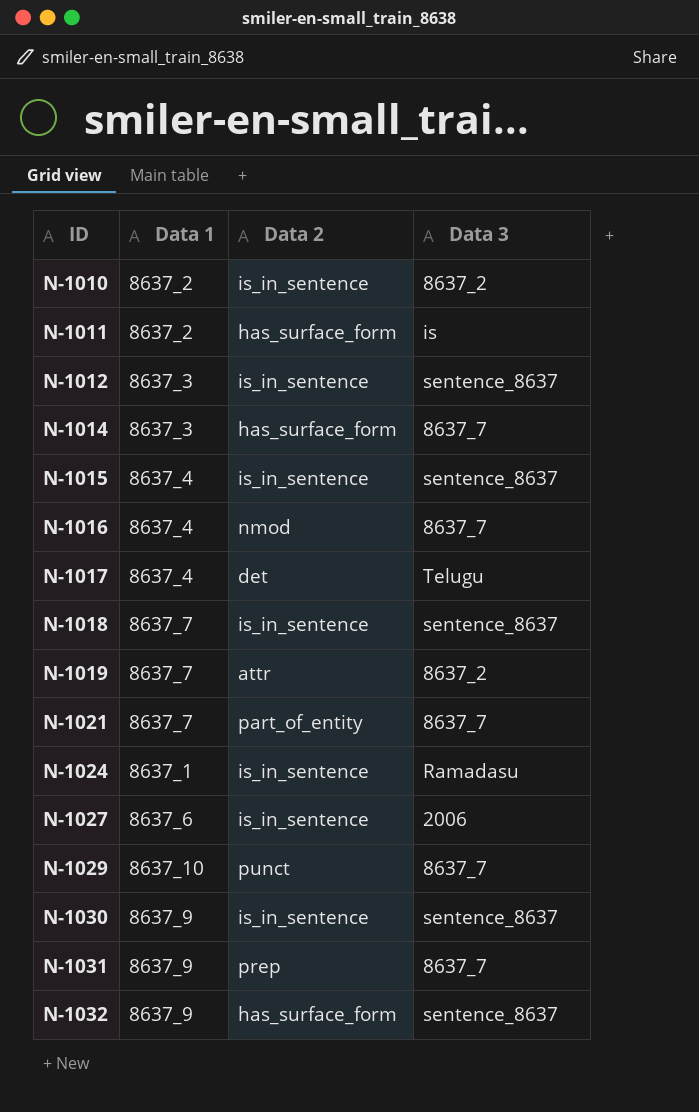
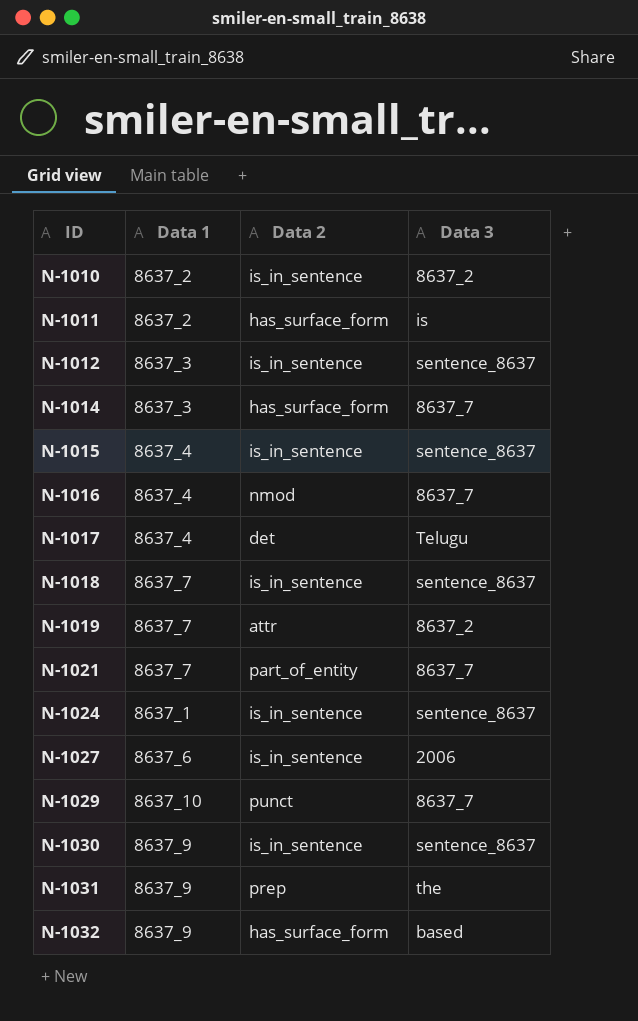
N-1024 | Data 3: Ramadasu -> sentence_8637
N-1031 | Data 3: 8637_7 -> the
N-1032 | Data 3: sentence_8637 -> based

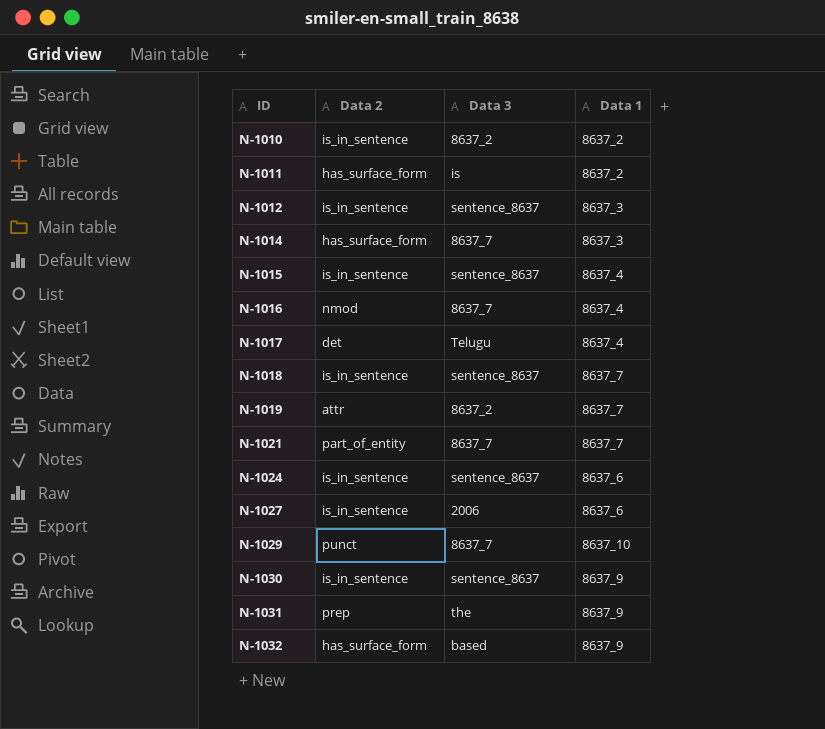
column Data 1 | position: 2 -> 4
N-1024 | Data 1: 8637_1 -> 8637_6

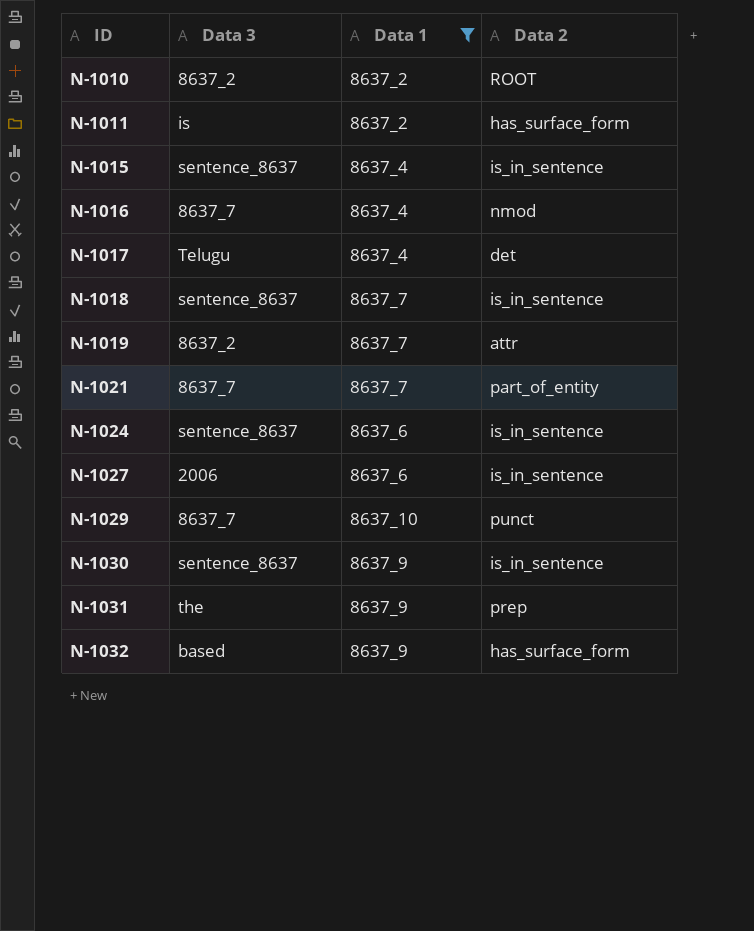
filter: none -> Data 1 != 8637_3
column Data 2 | position: 2 -> 4
N-1010 | Data 2: is_in_sentence -> ROOT

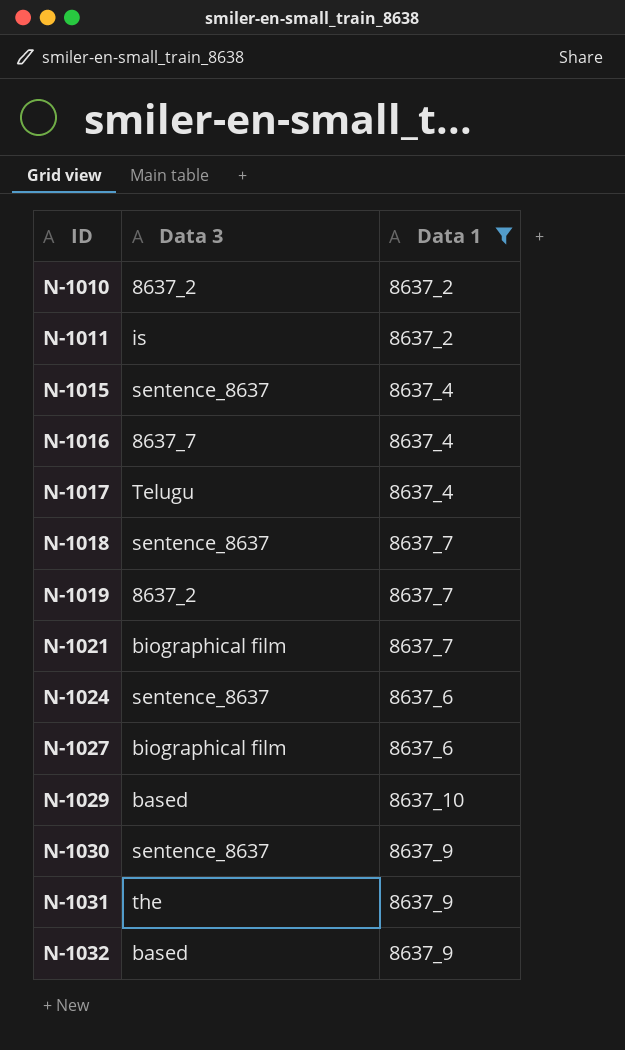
column Data 2 | position: 4 -> none
N-1021 | Data 3: 8637_7 -> biographical film
N-1027 | Data 3: 2006 -> biographical film
N-1029 | Data 3: 8637_7 -> based

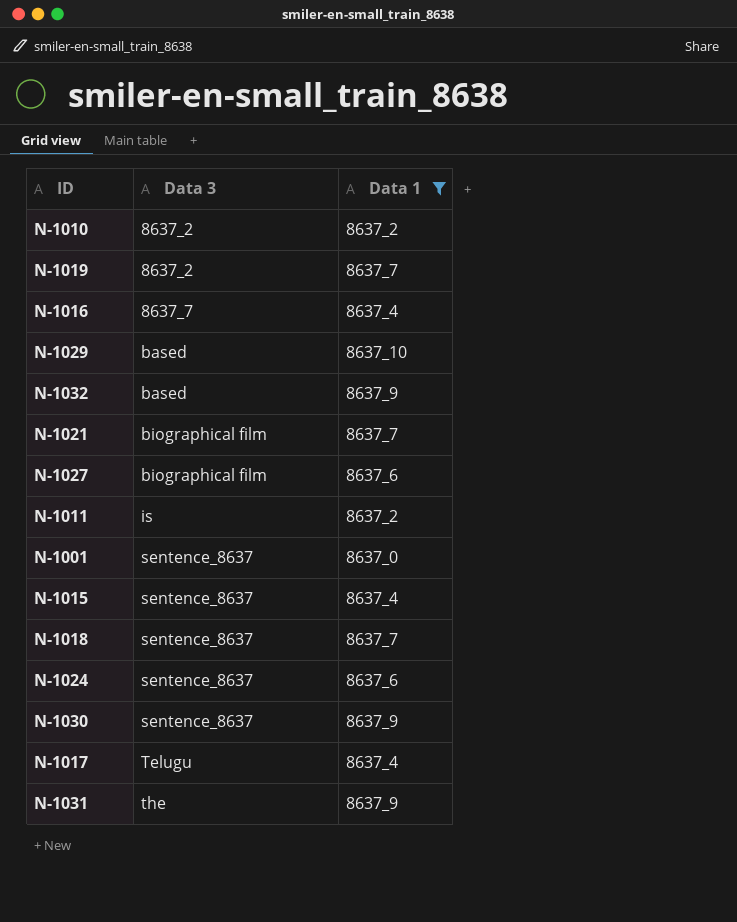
row order: ID ascending -> Data 3 ascending
row N-1001: none -> sentence_8637 | 8637_0

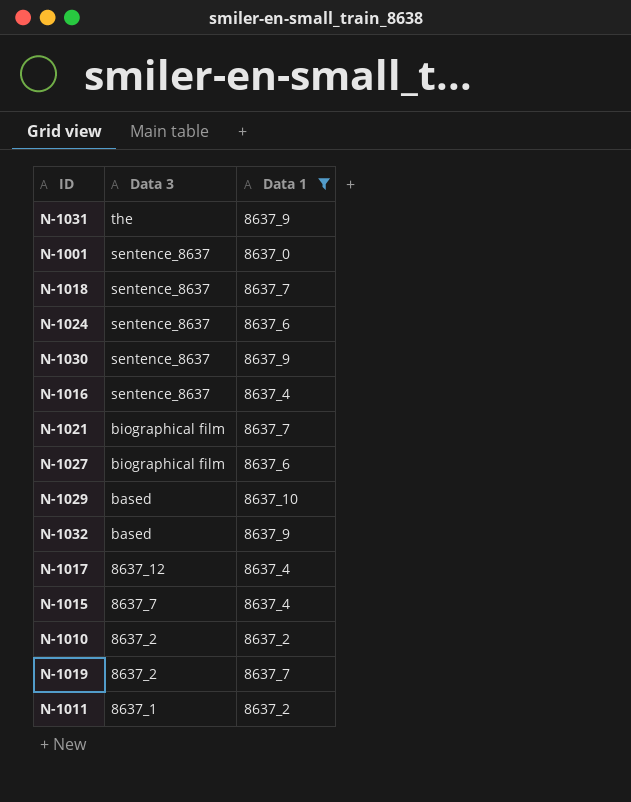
row order: Data 3 ascending -> Data 3 descending
N-1016 | Data 3: 8637_7 -> sentence_8637
N-1017 | Data 3: Telugu -> 8637_12
N-1015 | Data 3: sentence_8637 -> 8637_7
N-1011 | Data 3: is -> 8637_1

